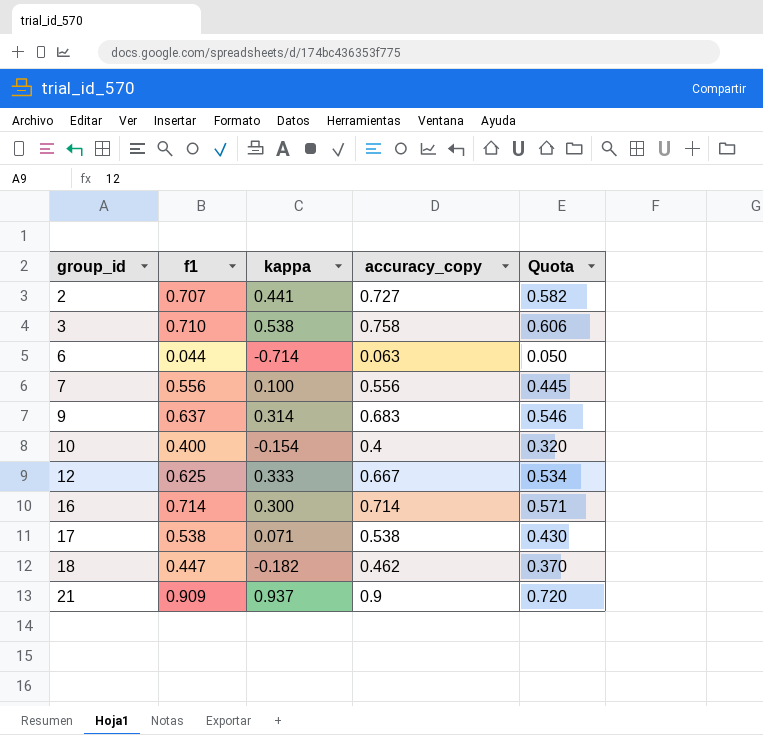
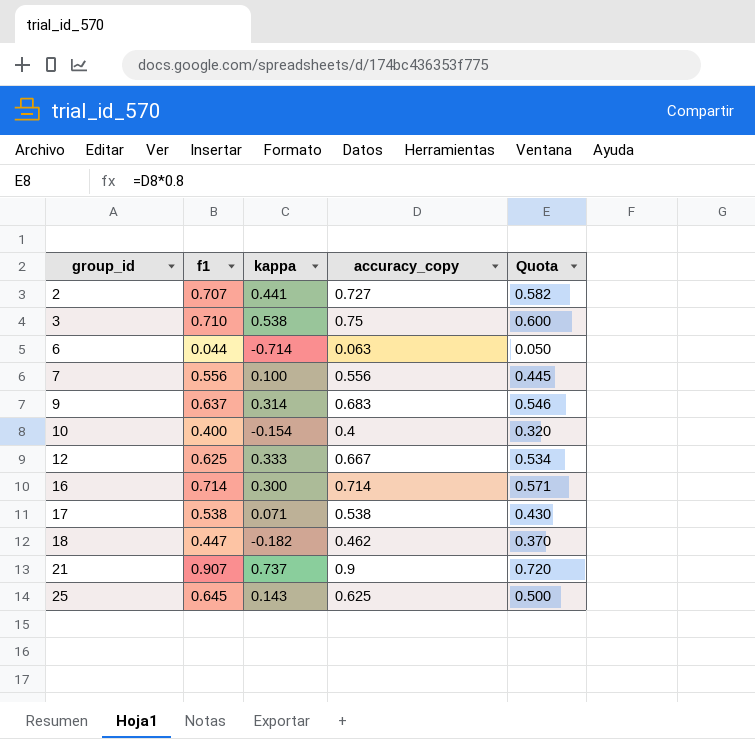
3 | accuracy_copy: 0.758 -> 0.75
3 | Quota: 0.606 -> 0.600
21 | f1: 0.909 -> 0.907
21 | kappa: 0.937 -> 0.737
row 25: none -> 0.645 | 0.143 | 0.625 | 0.500

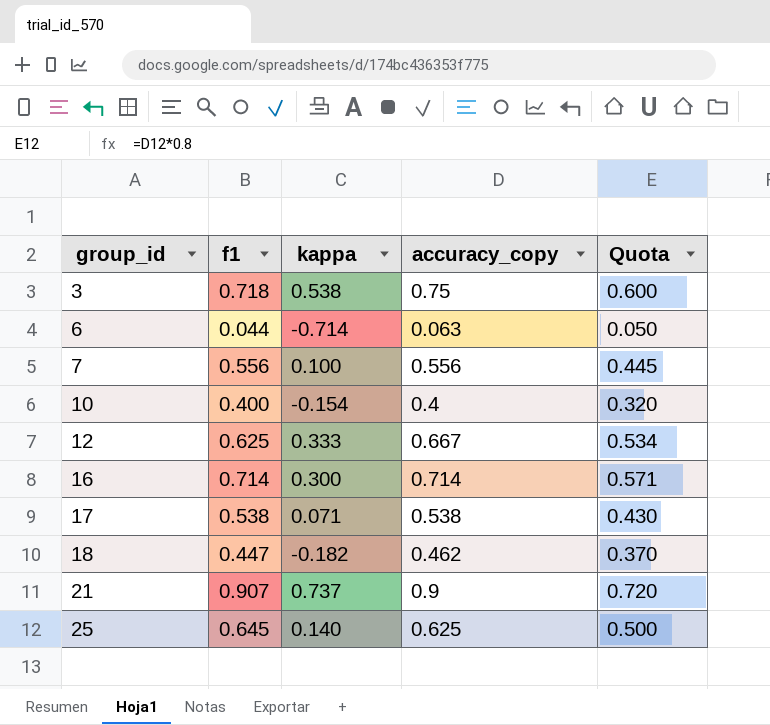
row 2: 0.707 | 0.441 | 0.727 | 0.582 -> none
row 9: 0.637 | 0.314 | 0.683 | 0.546 -> none
3 | f1: 0.710 -> 0.718
25 | kappa: 0.143 -> 0.140

